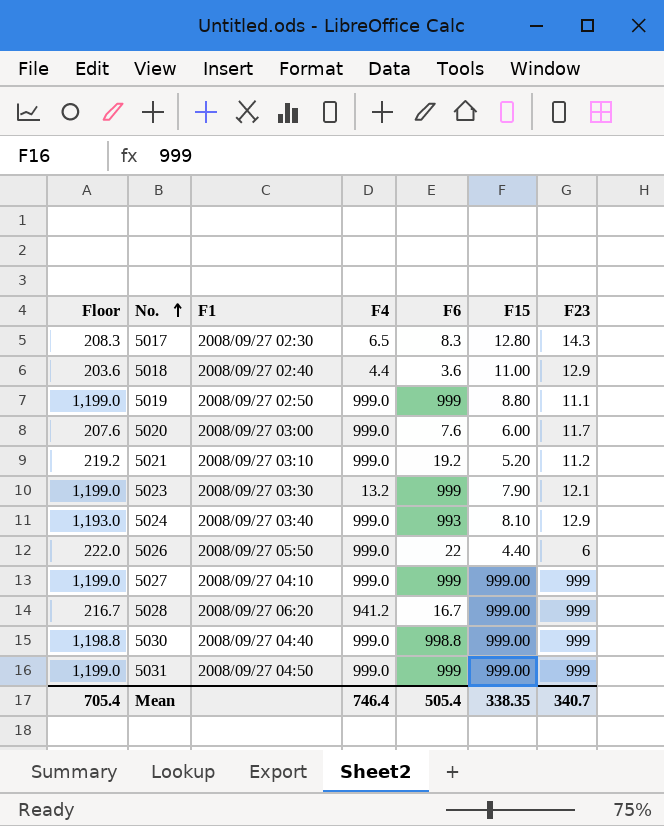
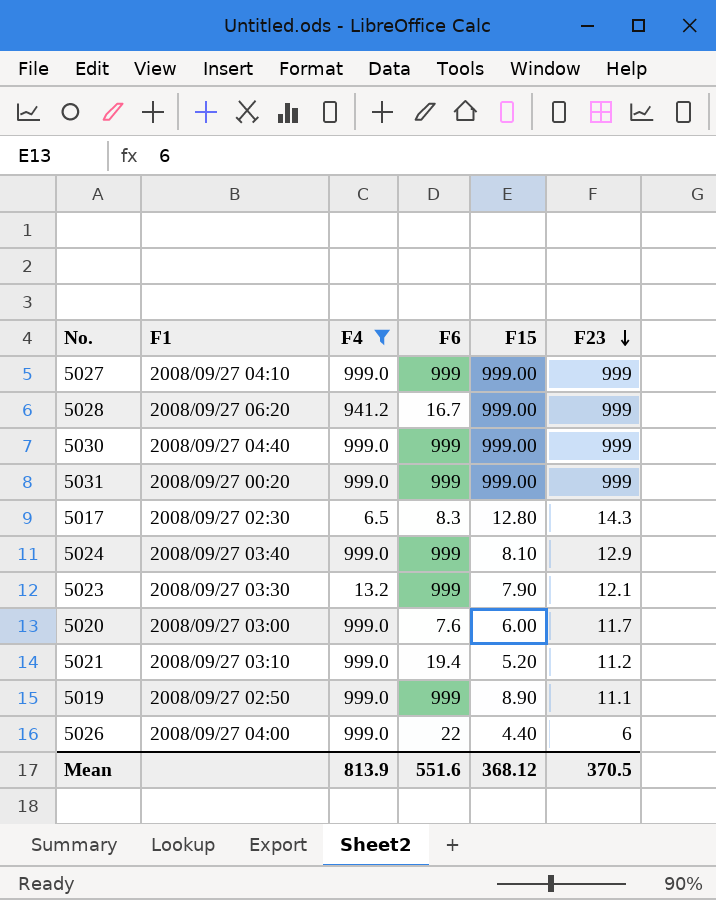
filter: none -> F4 != 4.4
row order: No. ascending -> F23 descending
column Floor | formula: [F6] + 200 -> none
5030 | F6: 998.8 -> 999
5031 | F1: 2008/09/27 04:50 -> 2008/09/27 00:20
5024 | F6: 993 -> 999
5021 | F6: 19.2 -> 19.4
5019 | F15: 8.80 -> 8.90
5026 | F1: 2008/09/27 05:50 -> 2008/09/27 04:00
Mean | F4: 746.4 -> 813.9
Mean | F6: 505.4 -> 551.6
Mean | F15: 338.35 -> 368.12
Mean | F23: 340.7 -> 370.5

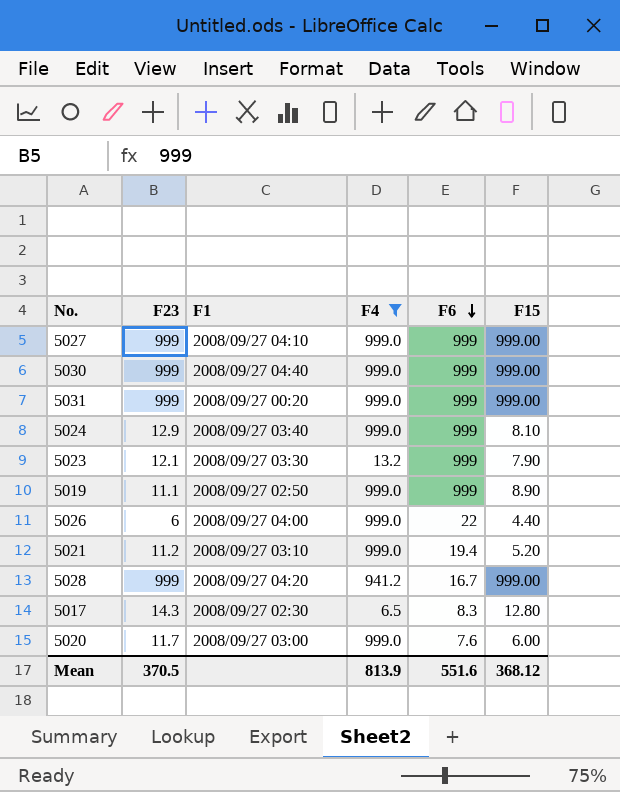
row order: F23 descending -> F6 descending
column F23 | position: 6 -> 2
5028 | F1: 2008/09/27 06:20 -> 2008/09/27 04:20

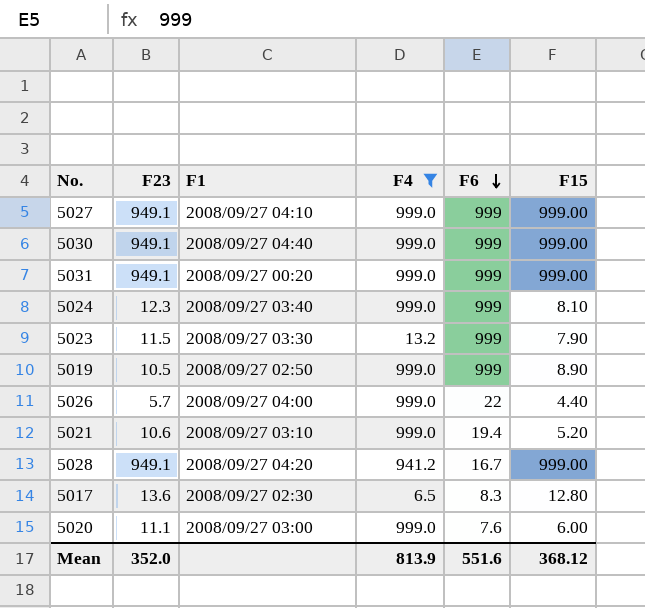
5027 | F23: 999 -> 949.1
5030 | F23: 999 -> 949.1
5031 | F23: 999 -> 949.1
5024 | F23: 12.9 -> 12.3
5023 | F23: 12.1 -> 11.5
5019 | F23: 11.1 -> 10.5
5026 | F23: 6 -> 5.7
5021 | F23: 11.2 -> 10.6
5028 | F23: 999 -> 949.1
5017 | F23: 14.3 -> 13.6
5020 | F23: 11.7 -> 11.1
Mean | F23: 370.5 -> 352.0

